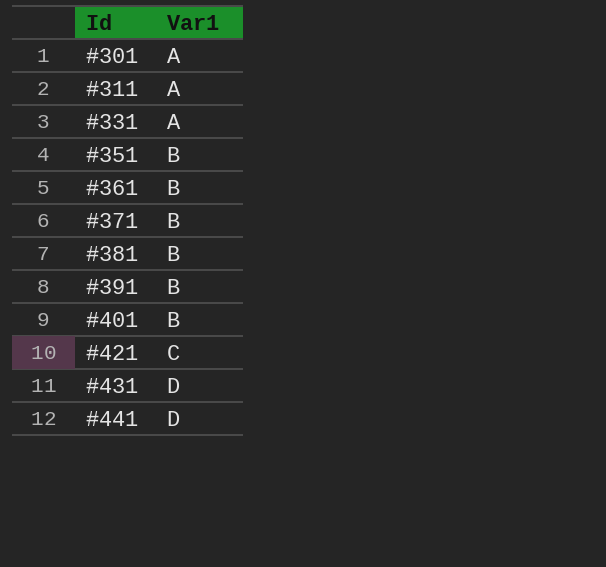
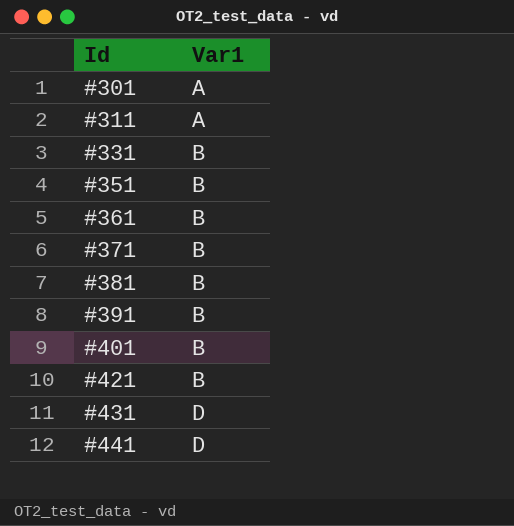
#331 | Var1: A -> B
#421 | Var1: C -> B

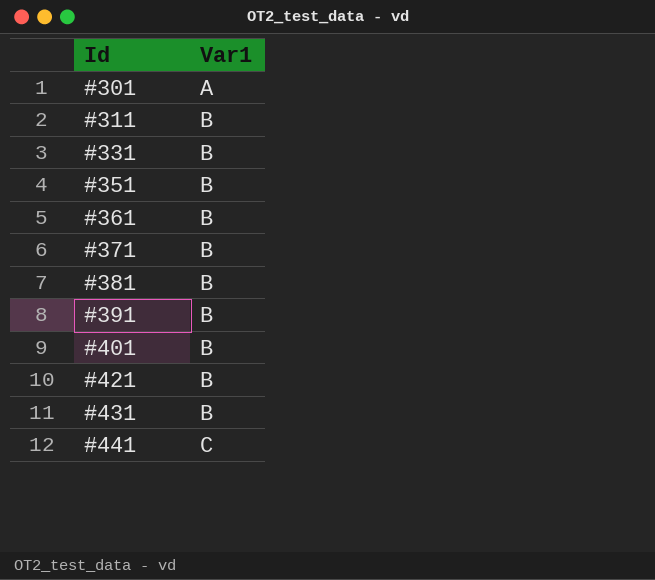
#311 | Var1: A -> B
#431 | Var1: D -> B
#441 | Var1: D -> C

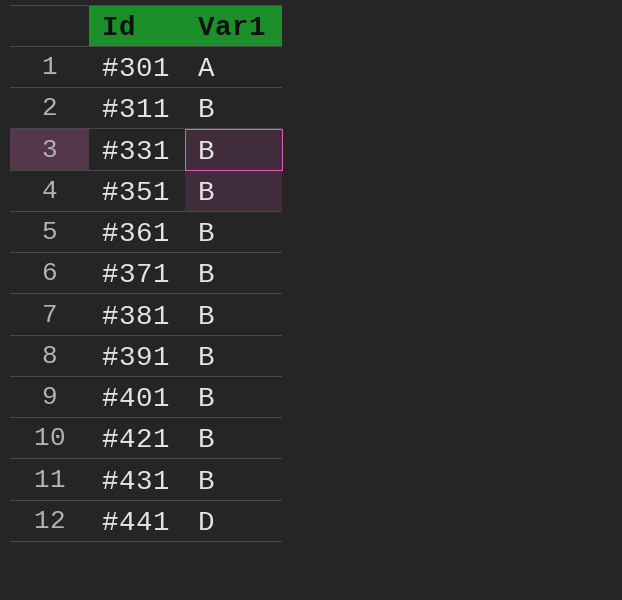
#441 | Var1: C -> D

